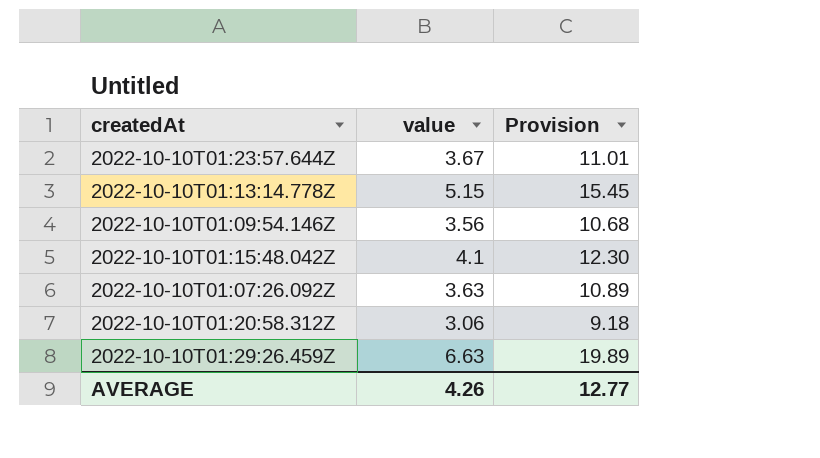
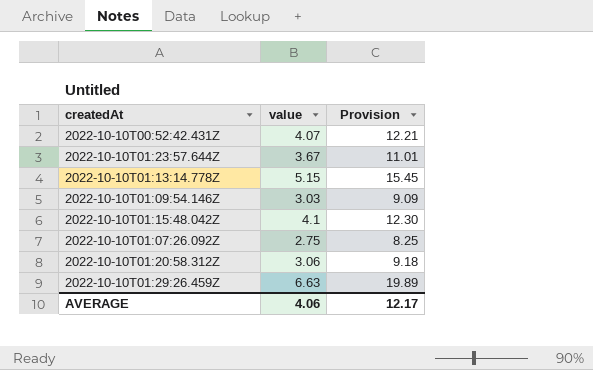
row 2022-10-10T00:52:42.431Z: none -> 4.07 | 12.21
2022-10-10T01:09:54.146Z | value: 3.56 -> 3.03
2022-10-10T01:09:54.146Z | Provision: 10.68 -> 9.09
2022-10-10T01:07:26.092Z | value: 3.63 -> 2.75
2022-10-10T01:07:26.092Z | Provision: 10.89 -> 8.25
AVERAGE | value: 4.26 -> 4.06
AVERAGE | Provision: 12.77 -> 12.17

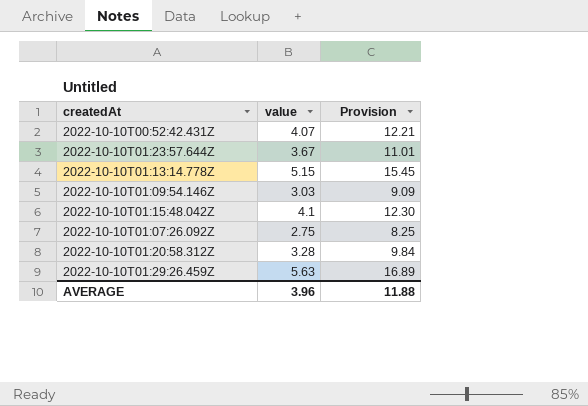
2022-10-10T01:20:58.312Z | value: 3.06 -> 3.28
2022-10-10T01:20:58.312Z | Provision: 9.18 -> 9.84
2022-10-10T01:29:26.459Z | value: 6.63 -> 5.63
2022-10-10T01:29:26.459Z | Provision: 19.89 -> 16.89
AVERAGE | value: 4.06 -> 3.96
AVERAGE | Provision: 12.17 -> 11.88

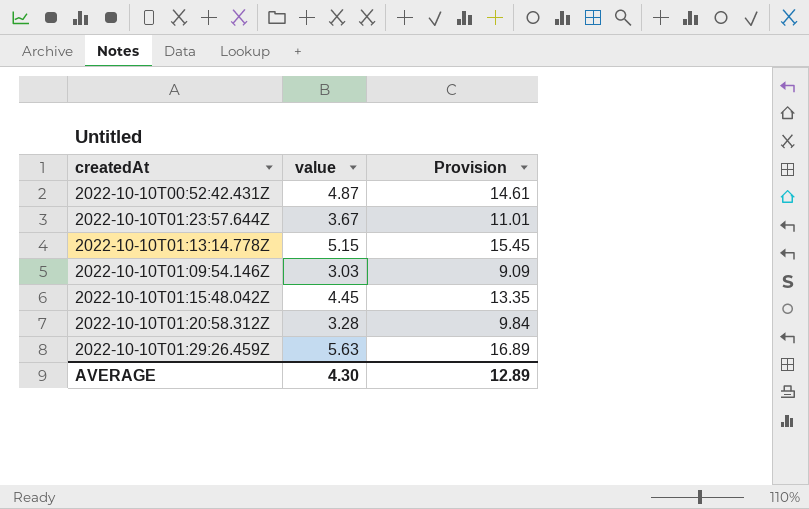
row 2022-10-10T01:07:26.092Z: 2.75 | 8.25 -> none
2022-10-10T00:52:42.431Z | value: 4.07 -> 4.87
2022-10-10T00:52:42.431Z | Provision: 12.21 -> 14.61
2022-10-10T01:15:48.042Z | value: 4.1 -> 4.45
2022-10-10T01:15:48.042Z | Provision: 12.30 -> 13.35
AVERAGE | value: 3.96 -> 4.30
AVERAGE | Provision: 11.88 -> 12.89

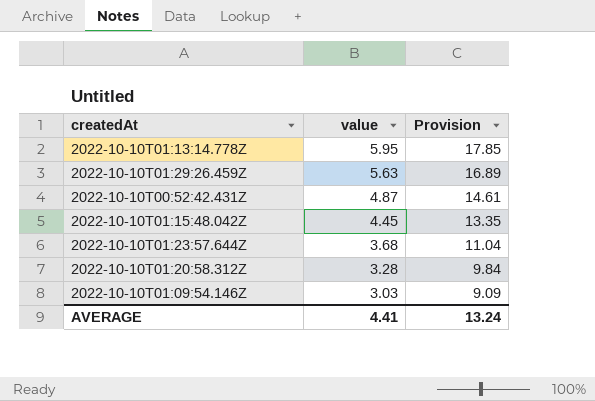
row order: none -> value descending
2022-10-10T01:13:14.778Z | value: 5.15 -> 5.95
2022-10-10T01:13:14.778Z | Provision: 15.45 -> 17.85
2022-10-10T01:23:57.644Z | value: 3.67 -> 3.68
2022-10-10T01:23:57.644Z | Provision: 11.01 -> 11.04
AVERAGE | value: 4.30 -> 4.41
AVERAGE | Provision: 12.89 -> 13.24

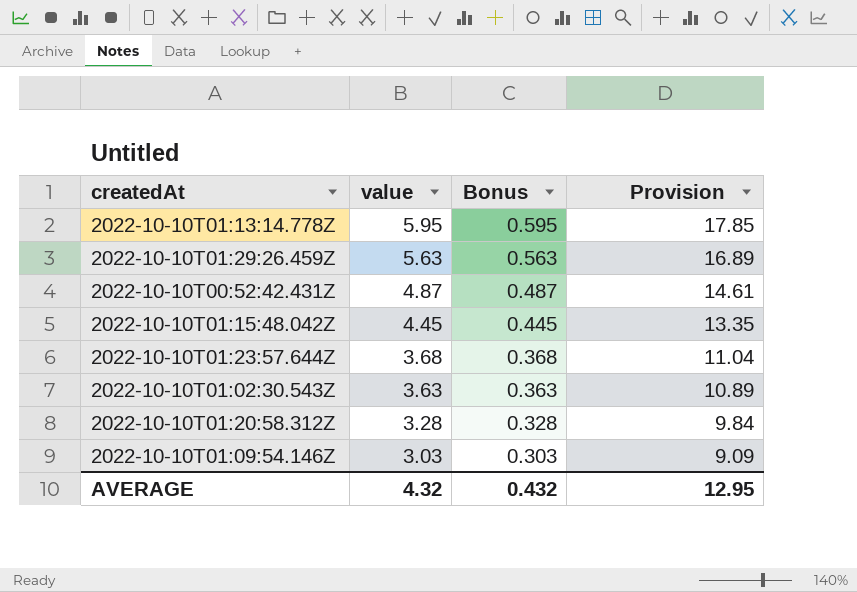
column Bonus | formula: none -> [value] * 0.1
row 2022-10-10T01:02:30.543Z: none -> 3.63 | 0.363 | 10.89
AVERAGE | value: 4.41 -> 4.32
AVERAGE | Provision: 13.24 -> 12.95

